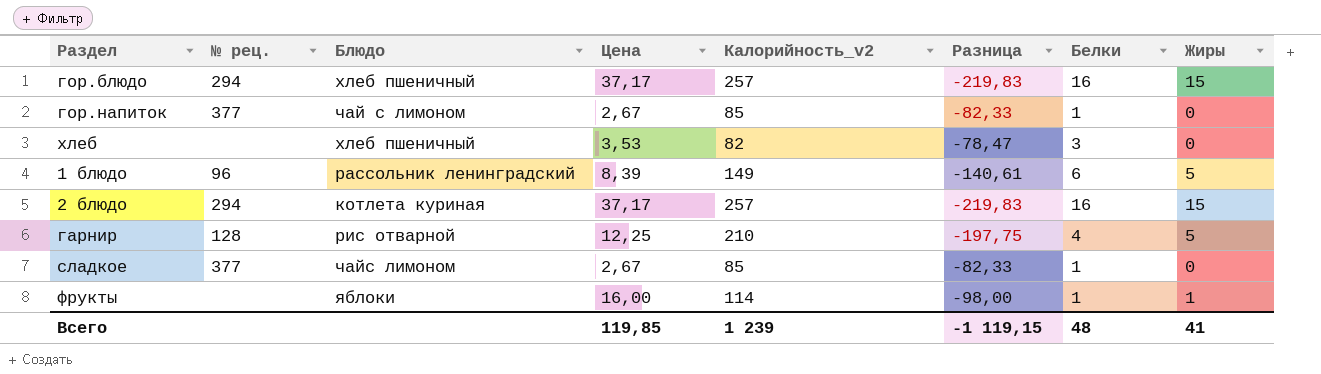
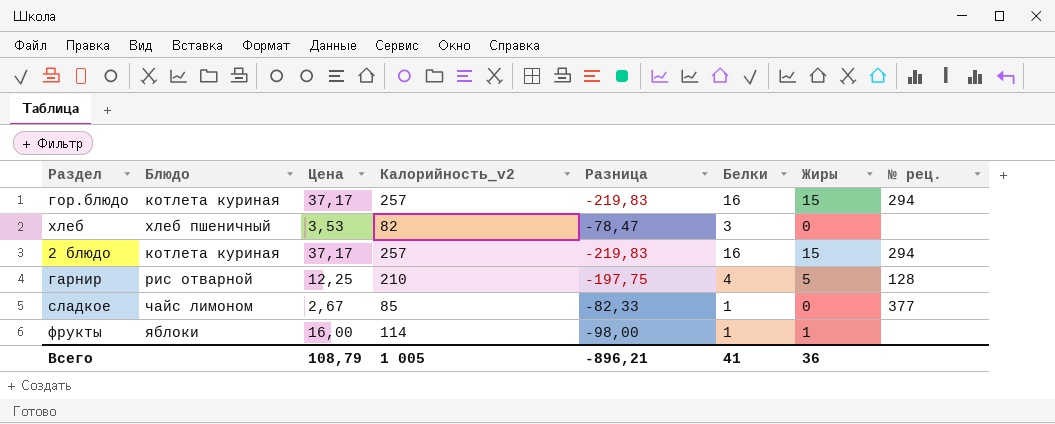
column № рец. | position: 2 -> 8
row гор.напиток: 377 | чай с лимоном | 2,67 | 85 | -82,33 | 1 | 0 -> none
row 1 блюдо: 96 | рассольник ленинградский | 8,39 | 149 | -140,61 | 6 | 5 -> none
гор.блюдо | Блюдо: хлеб пшеничный -> котлета куриная
Всего | Цена: 119,85 -> 108,79
Всего | Калорийность_v2: 1 239 -> 1 005
Всего | Разница: -1 119,15 -> -896,21
Всего | Белки: 48 -> 41
Всего | Жиры: 41 -> 36

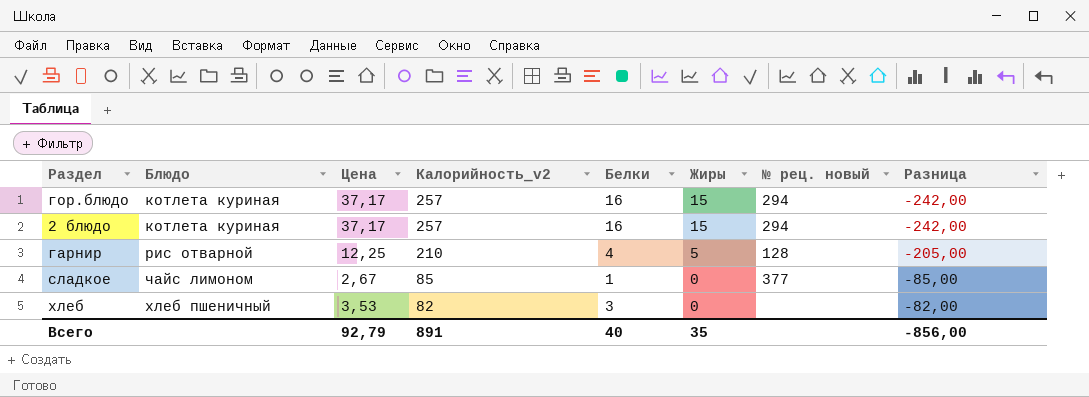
row order: none -> Калорийность_v2 descending
column name: № рец. -> № рец. новый
column Разница | formula: [Цена] - [Калорийность_v2] -> [Жиры] - [Калорийность_v2]
column Разница | position: 5 -> 8
row фрукты: яблоки | 16,00 | 114 | -98,00 | 1 | 1 | none -> none
Всего | Цена: 108,79 -> 92,79
Всего | Калорийность_v2: 1 005 -> 891
Всего | Белки: 41 -> 40
Всего | Жиры: 36 -> 35
Всего | Разница: -896,21 -> -856,00

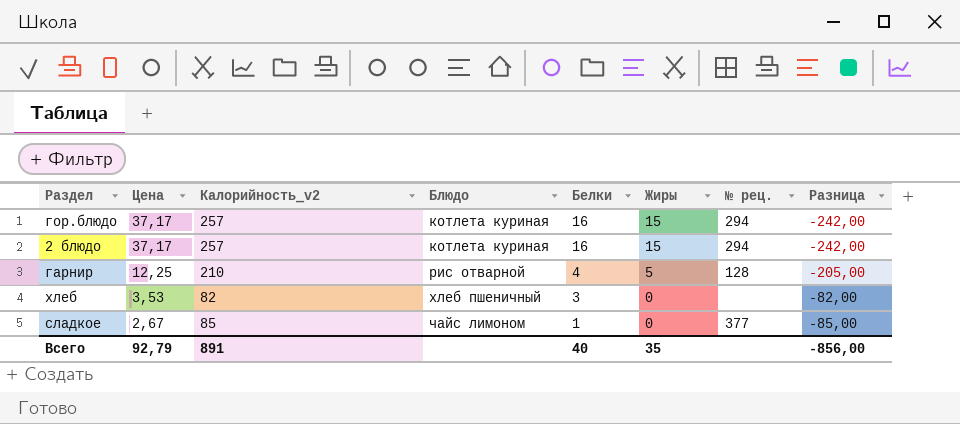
row order: Калорийность_v2 descending -> Цена descending
column Блюдо | position: 2 -> 4
column name: № рец. новый -> № рец.

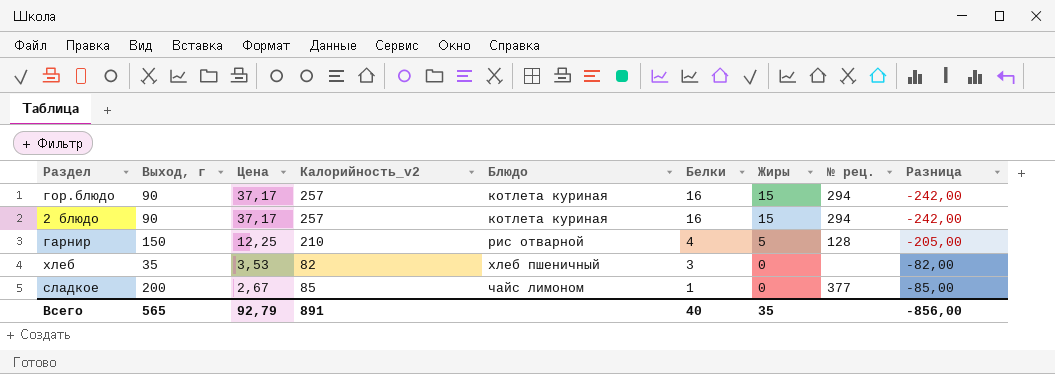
column Выход, г | position: none -> 2

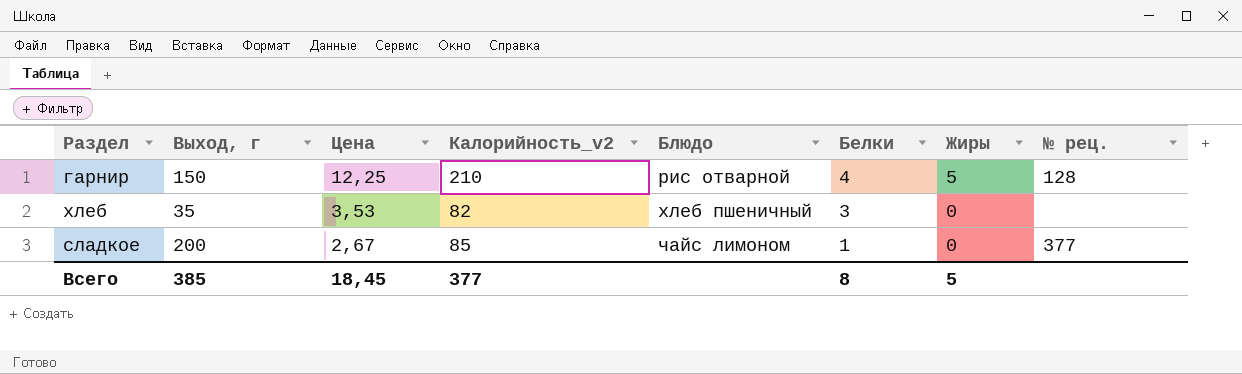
column Разница | formula: [Жиры] - [Калорийность_v2] -> none
row гор.блюдо: 90 | 37,17 | 257 | котлета куриная | 16 | 15 | 294 | -242,00 -> none
row 2 блюдо: 90 | 37,17 | 257 | котлета куриная | 16 | 15 | 294 | -242,00 -> none
Всего | Выход, г: 565 -> 385
Всего | Цена: 92,79 -> 18,45
Всего | Калорийность_v2: 891 -> 377
Всего | Белки: 40 -> 8
Всего | Жиры: 35 -> 5

